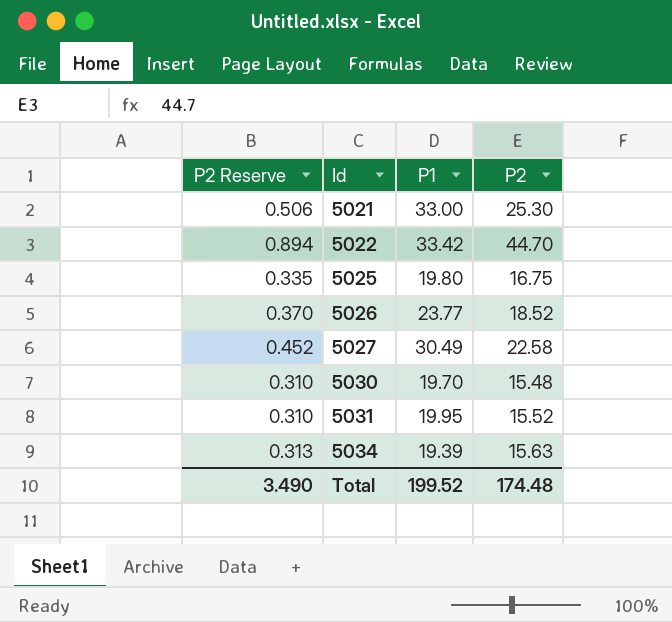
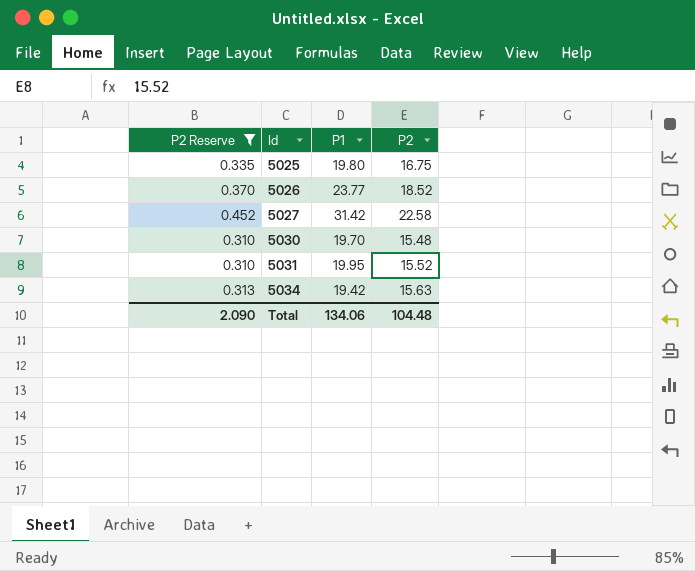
filter: none -> P2 Reserve <= 0.452
5027 | P1: 30.49 -> 31.42
5034 | P1: 19.39 -> 19.42
Total | P2 Reserve: 3.490 -> 2.090
Total | P1: 199.52 -> 134.06
Total | P2: 174.48 -> 104.48

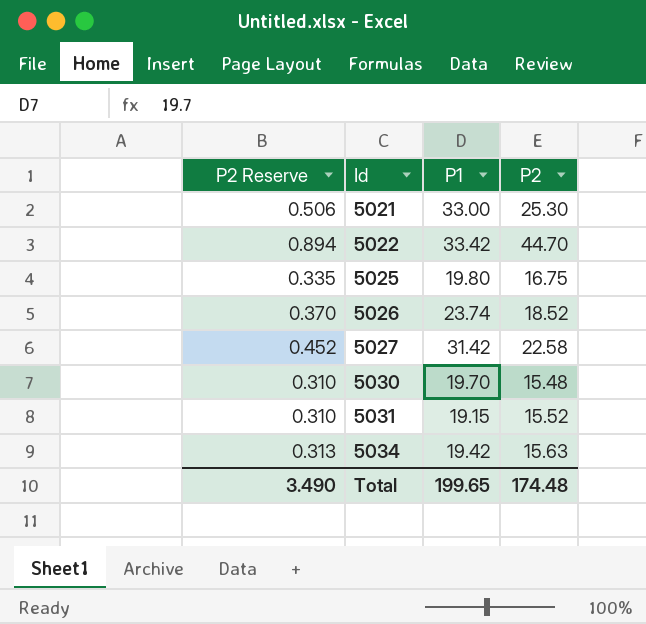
filter: P2 Reserve <= 0.452 -> none
5026 | P1: 23.77 -> 23.74
5031 | P1: 19.95 -> 19.15
Total | P2 Reserve: 2.090 -> 3.490
Total | P1: 134.06 -> 199.65
Total | P2: 104.48 -> 174.48

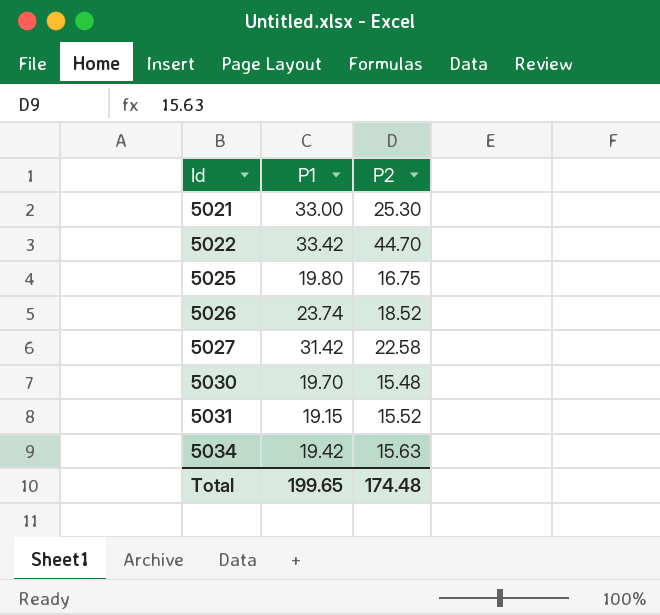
column P2 Reserve | formula: [P2] * 0.02 -> none

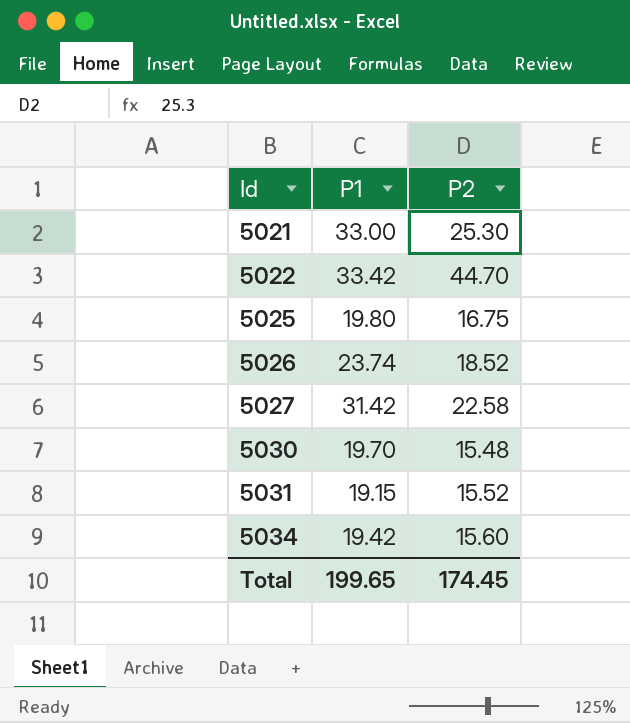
5034 | P2: 15.63 -> 15.60
Total | P2: 174.48 -> 174.45

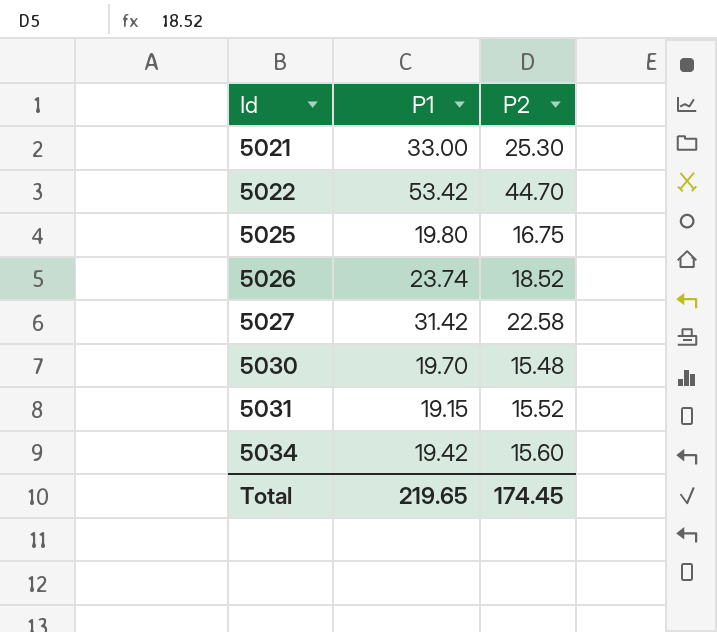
5022 | P1: 33.42 -> 53.42
Total | P1: 199.65 -> 219.65

